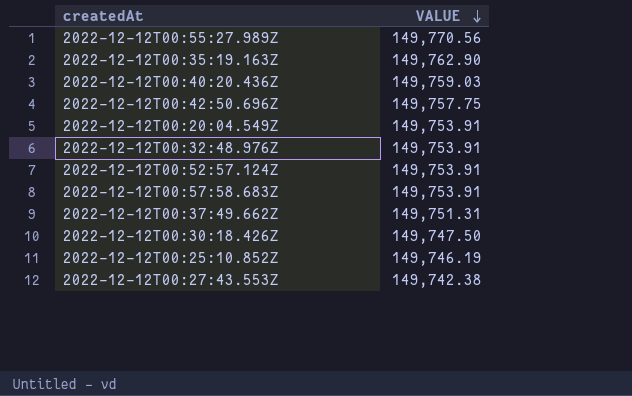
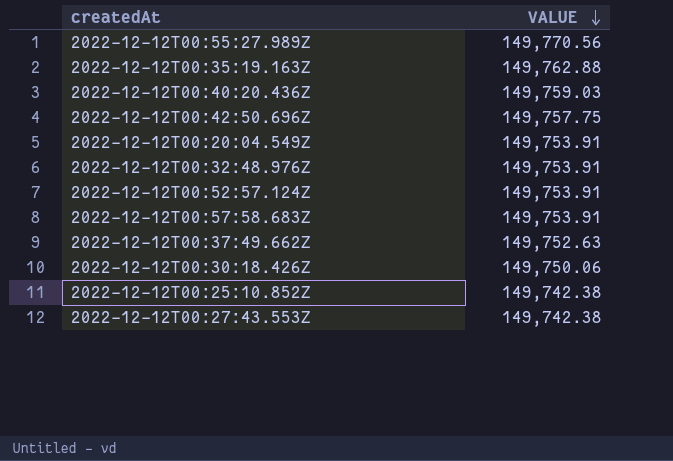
2022-12-12T00:35:19.163Z | VALUE: 149,762.90 -> 149,762.88
2022-12-12T00:37:49.662Z | VALUE: 149,751.31 -> 149,752.63
2022-12-12T00:30:18.426Z | VALUE: 149,747.50 -> 149,750.06
2022-12-12T00:25:10.852Z | VALUE: 149,746.19 -> 149,742.38

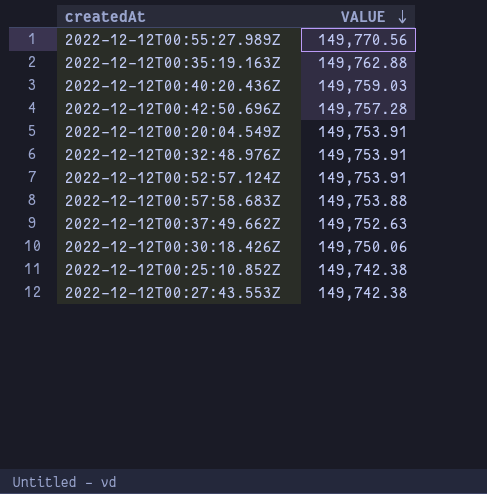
2022-12-12T00:42:50.696Z | VALUE: 149,757.75 -> 149,757.28
2022-12-12T00:57:58.683Z | VALUE: 149,753.91 -> 149,753.88

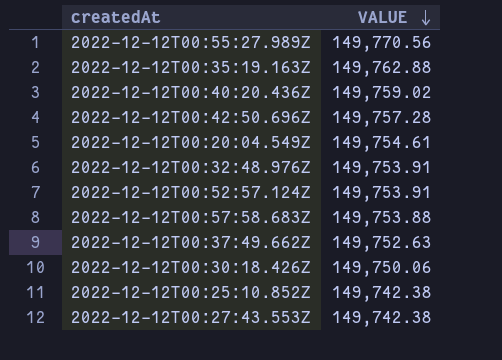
2022-12-12T00:40:20.436Z | VALUE: 149,759.03 -> 149,759.02
2022-12-12T00:20:04.549Z | VALUE: 149,753.91 -> 149,754.61

